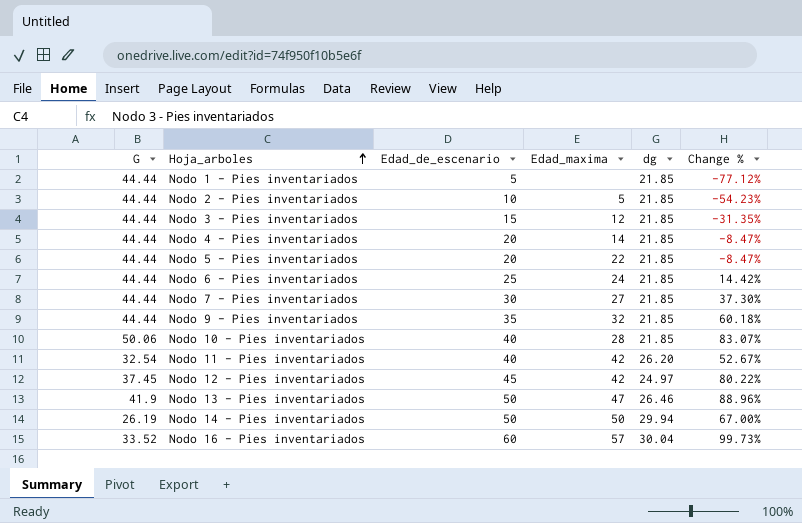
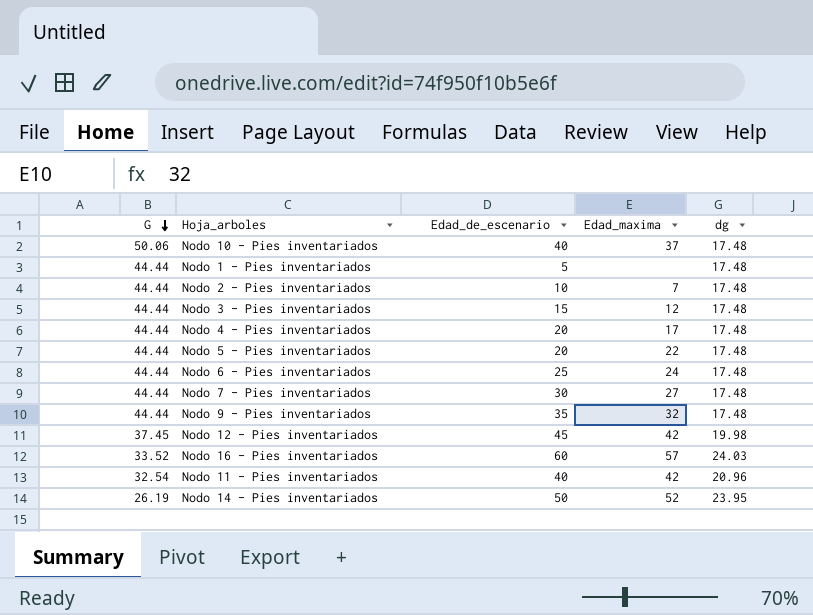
row order: Hoja_arboles ascending -> G descending
column Change % | formula: ([Edad_de_escenario] - [dg]) / [dg] -> none
row Nodo 13 - Pies inventariados: 41.9 | 50 | 47 | 26.46 | 88.96% -> none
Nodo 10 - Pies inventariados | Edad_maxima: 28 -> 37
Nodo 10 - Pies inventariados | dg: 21.85 -> 17.48
Nodo 1 - Pies inventariados | dg: 21.85 -> 17.48
Nodo 2 - Pies inventariados | Edad_maxima: 5 -> 7
Nodo 2 - Pies inventariados | dg: 21.85 -> 17.48
Nodo 3 - Pies inventariados | dg: 21.85 -> 17.48
Nodo 4 - Pies inventariados | Edad_maxima: 14 -> 17
Nodo 4 - Pies inventariados | dg: 21.85 -> 17.48
Nodo 5 - Pies inventariados | dg: 21.85 -> 17.48
Nodo 6 - Pies inventariados | dg: 21.85 -> 17.48
Nodo 7 - Pies inventariados | dg: 21.85 -> 17.48
Nodo 9 - Pies inventariados | dg: 21.85 -> 17.48
Nodo 12 - Pies inventariados | dg: 24.97 -> 19.98
Nodo 16 - Pies inventariados | dg: 30.04 -> 24.03
Nodo 11 - Pies inventariados | dg: 26.20 -> 20.96
Nodo 14 - Pies inventariados | Edad_maxima: 50 -> 52
Nodo 14 - Pies inventariados | dg: 29.94 -> 23.95

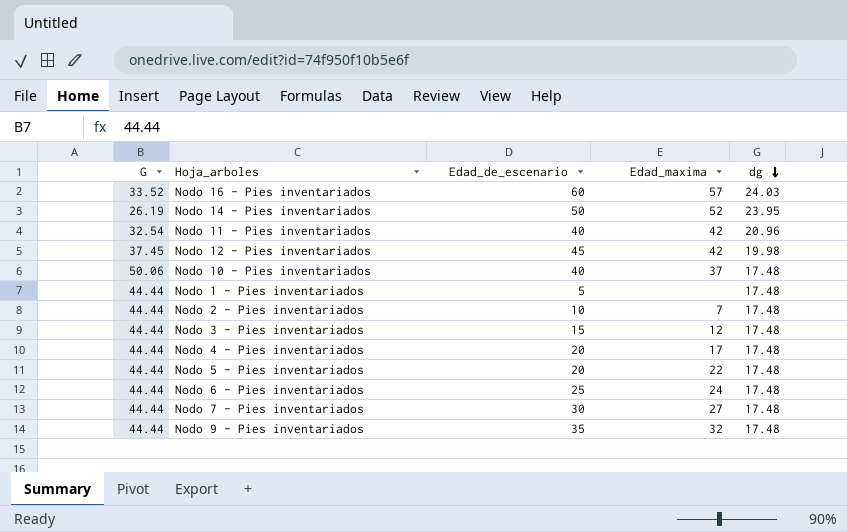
row order: G descending -> dg descending

